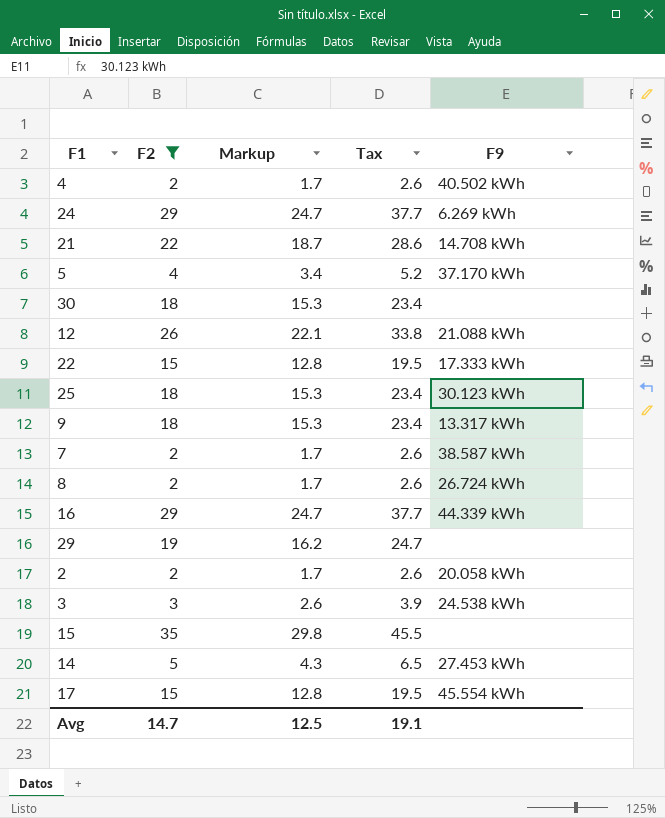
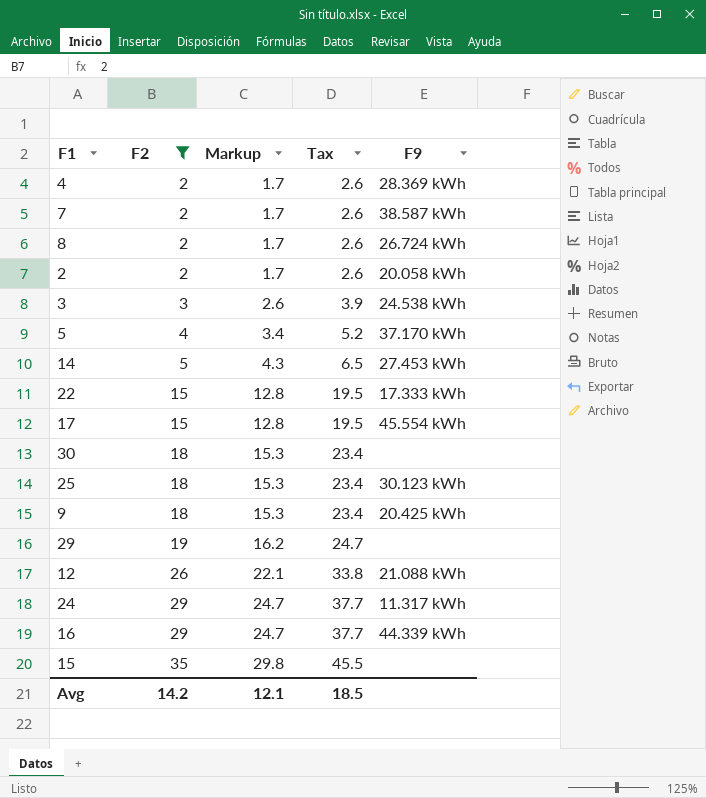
row order: none -> F2 ascending
row 21: 22 | 18.7 | 28.6 | 14.708 kWh -> none
4 | F9: 40.502 kWh -> 28.369 kWh
9 | F9: 13.317 kWh -> 20.425 kWh
24 | F9: 6.269 kWh -> 11.317 kWh
Avg | F2: 14.7 -> 14.2
Avg | Markup: 12.5 -> 12.1
Avg | Tax: 19.1 -> 18.5

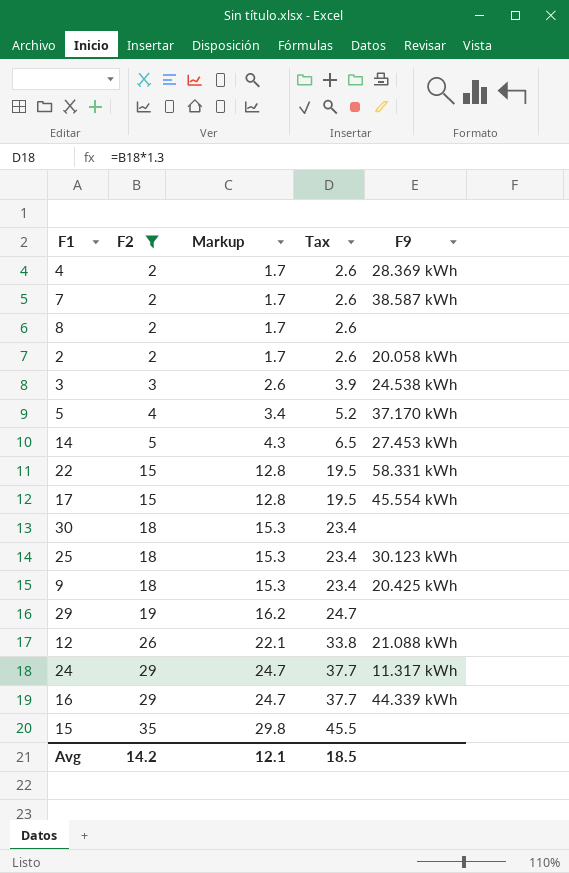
8 | F9: 26.724 kWh -> none
22 | F9: 17.333 kWh -> 58.331 kWh

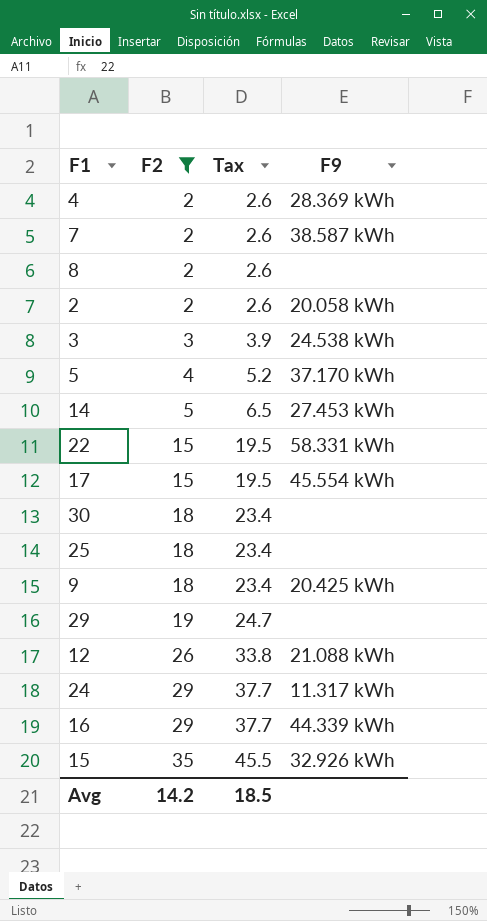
column Markup | formula: [F2] * 0.85 -> none
25 | F9: 30.123 kWh -> none
15 | F9: none -> 32.926 kWh

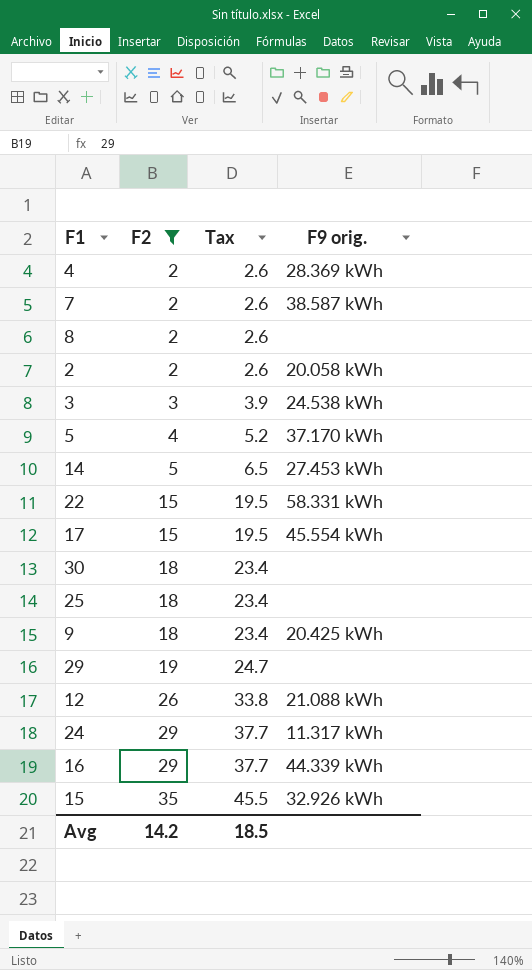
column name: F9 -> F9 orig.

